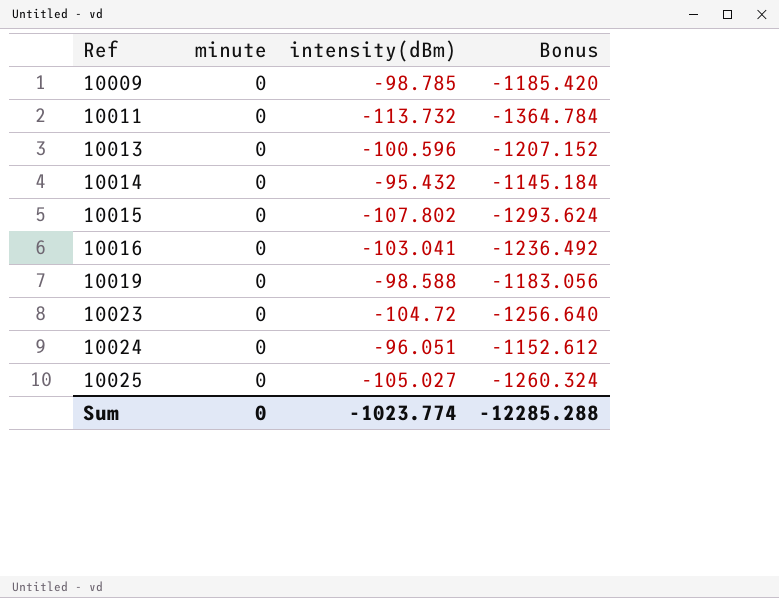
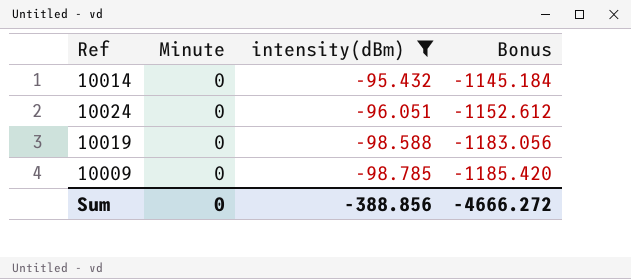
filter: none -> intensity(dBm) >= -98.785
row order: Ref ascending -> intensity(dBm) descending
column name: minute -> Minute
Sum | intensity(dBm): -1023.774 -> -388.856
Sum | Bonus: -12285.288 -> -4666.272

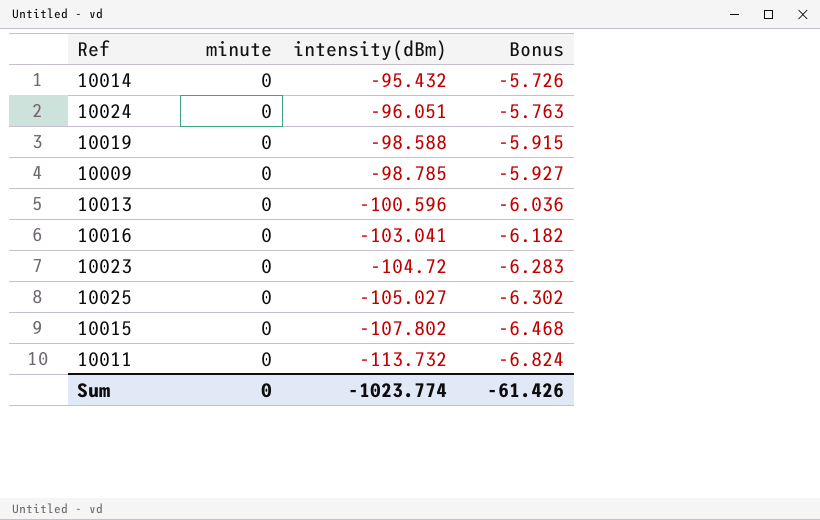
filter: intensity(dBm) >= -98.785 -> none
column name: Minute -> minute
column Bonus | formula: [intensity(dBm)] * 12 -> [intensity(dBm)] * 0.06
Sum | intensity(dBm): -388.856 -> -1023.774
Sum | Bonus: -4666.272 -> -61.426

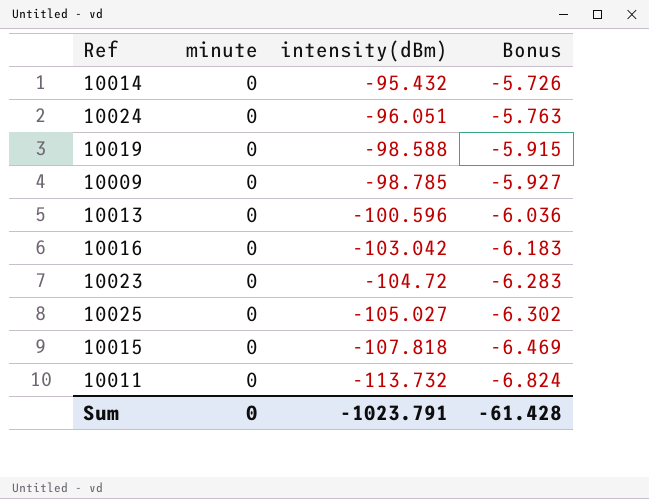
10016 | intensity(dBm): -103.041 -> -103.042
10016 | Bonus: -6.182 -> -6.183
10015 | intensity(dBm): -107.802 -> -107.818
10015 | Bonus: -6.468 -> -6.469
Sum | intensity(dBm): -1023.774 -> -1023.791
Sum | Bonus: -61.426 -> -61.428

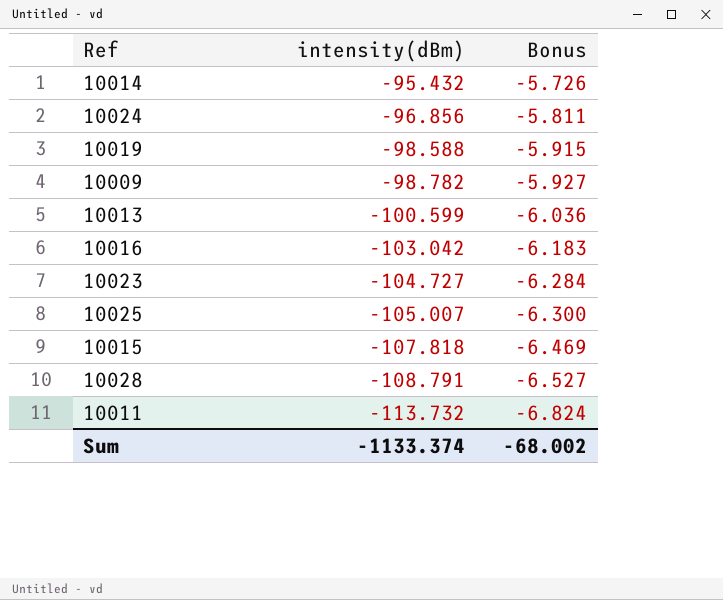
column minute | position: 2 -> none
10024 | intensity(dBm): -96.051 -> -96.856
10024 | Bonus: -5.763 -> -5.811
10009 | intensity(dBm): -98.785 -> -98.782
10013 | intensity(dBm): -100.596 -> -100.599
10023 | intensity(dBm): -104.72 -> -104.727
10023 | Bonus: -6.283 -> -6.284
10025 | intensity(dBm): -105.027 -> -105.007
10025 | Bonus: -6.302 -> -6.300
row 10028: none -> -108.791 | -6.527
Sum | intensity(dBm): -1023.791 -> -1133.374
Sum | Bonus: -61.428 -> -68.002

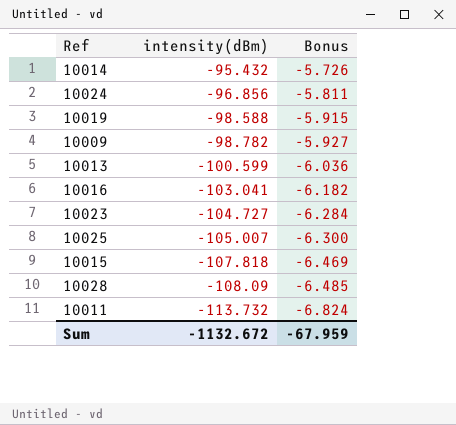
10016 | intensity(dBm): -103.042 -> -103.041
10016 | Bonus: -6.183 -> -6.182
10028 | intensity(dBm): -108.791 -> -108.09
10028 | Bonus: -6.527 -> -6.485
Sum | intensity(dBm): -1133.374 -> -1132.672
Sum | Bonus: -68.002 -> -67.959

